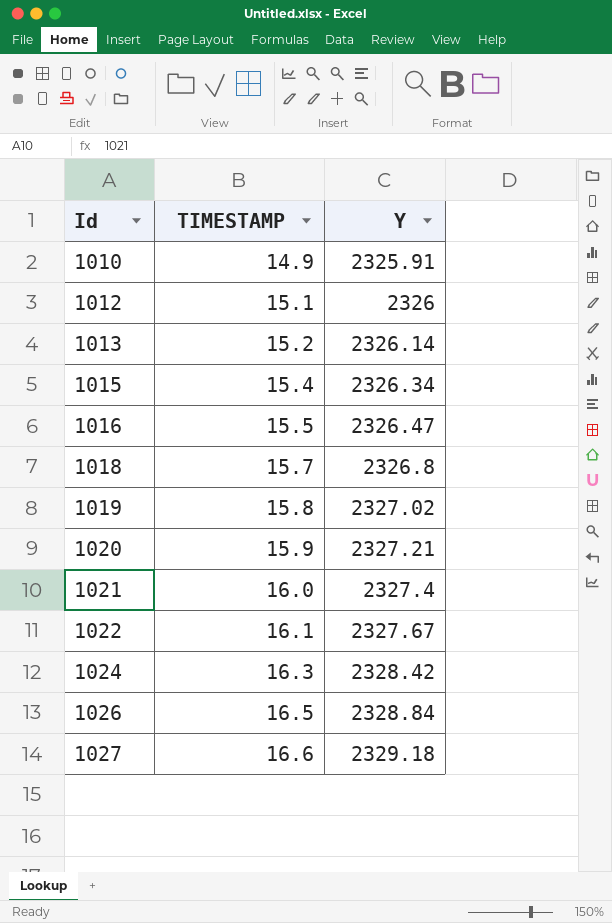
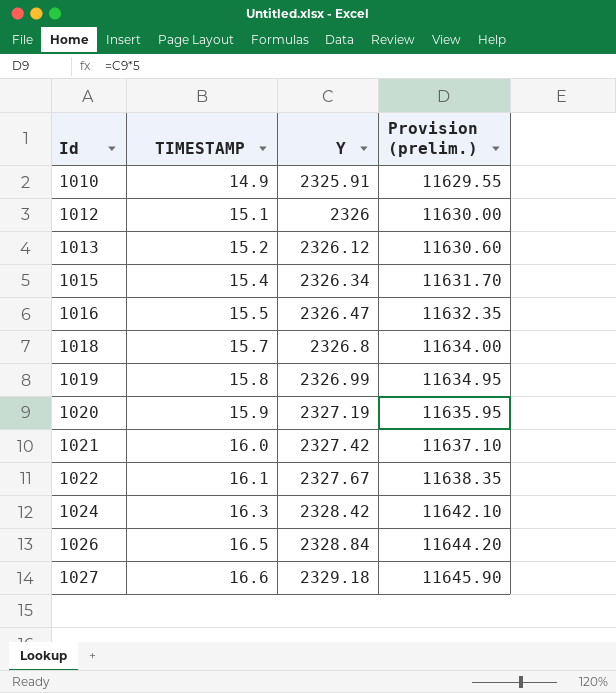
column Provision (prelim.) | formula: none -> [Y] * 5
1013 | Y: 2326.14 -> 2326.12
1019 | Y: 2327.02 -> 2326.99
1020 | Y: 2327.21 -> 2327.19
1021 | Y: 2327.4 -> 2327.42

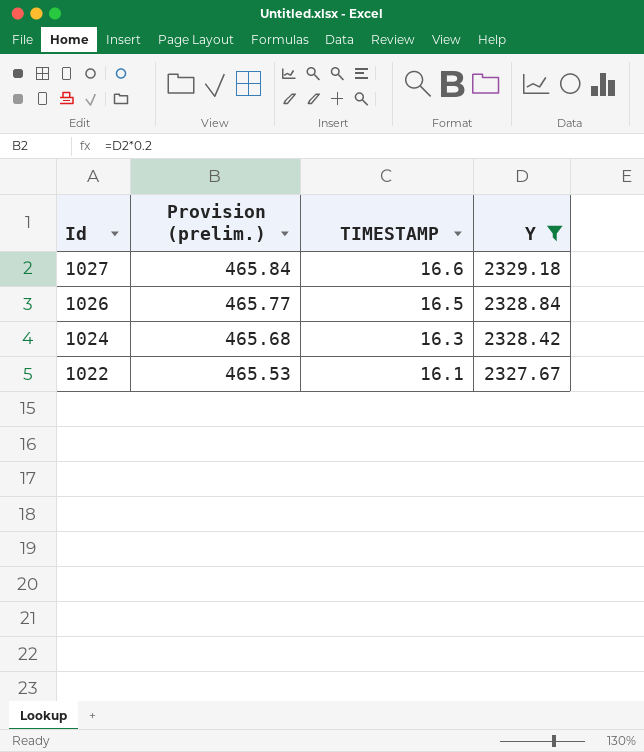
filter: none -> Y >= 2327.67
row order: Id ascending -> Id descending
column Provision (prelim.) | formula: [Y] * 5 -> [Y] * 0.2
column Provision (prelim.) | position: 4 -> 2

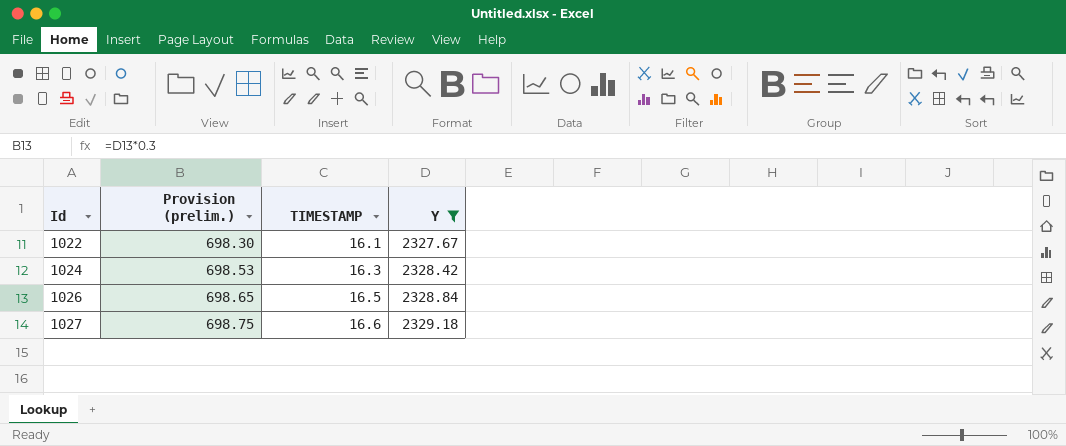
row order: Id descending -> Id ascending
column Provision (prelim.) | formula: [Y] * 0.2 -> [Y] * 0.3

